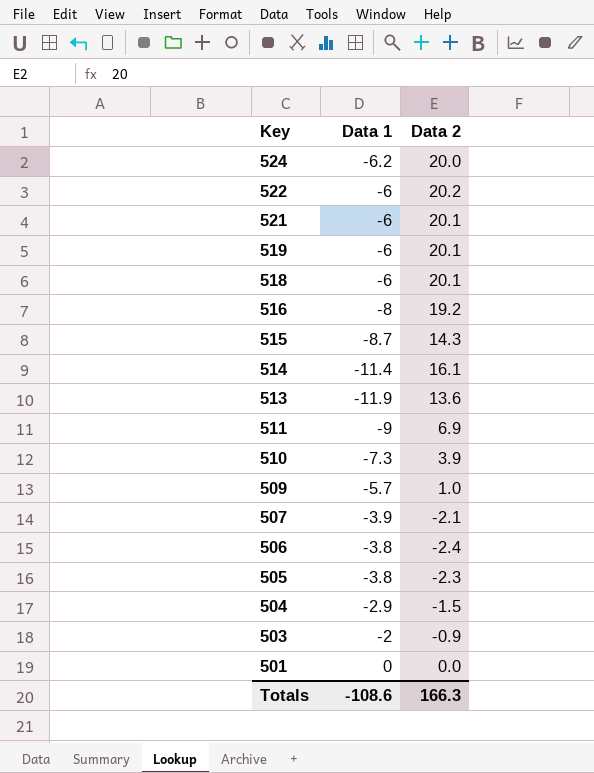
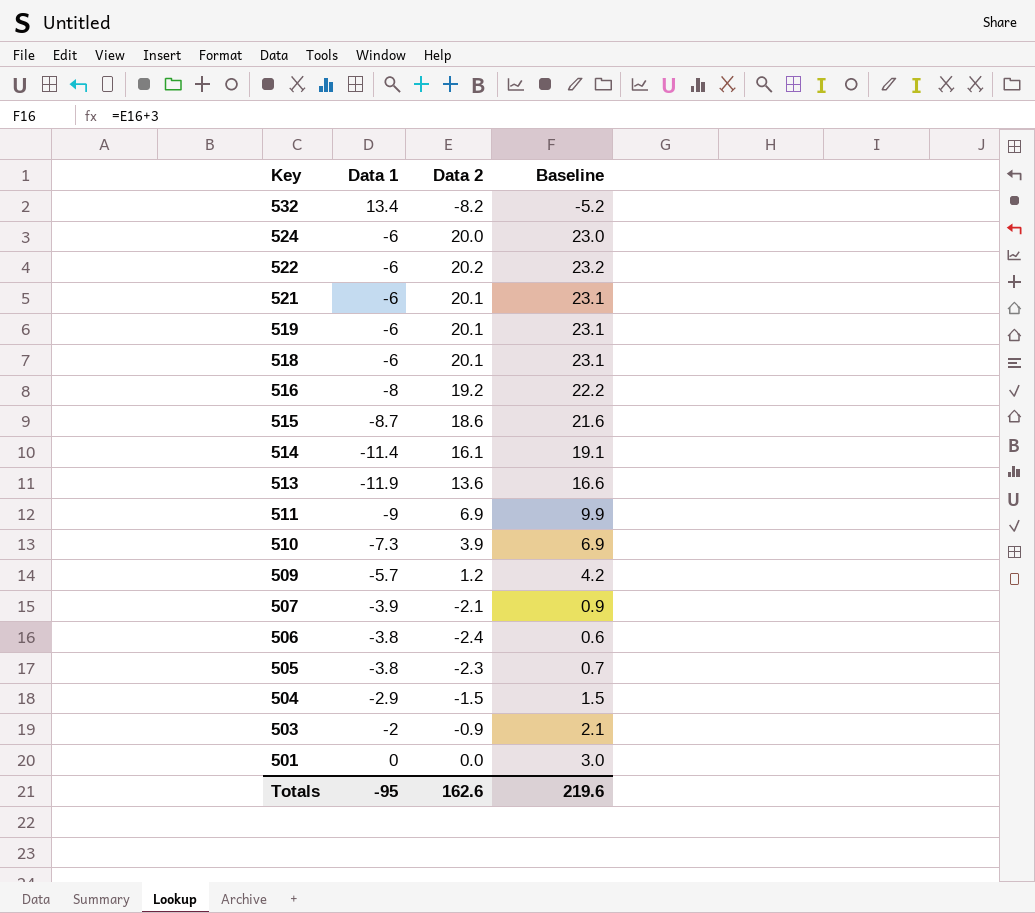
column Baseline | formula: none -> [Data 2] + 3
row 532: none -> 13.4 | -8.2 | -5.2
524 | Data 1: -6.2 -> -6
515 | Data 2: 14.3 -> 18.6
509 | Data 2: 1.0 -> 1.2
Totals | Data 1: -108.6 -> -95
Totals | Data 2: 166.3 -> 162.6

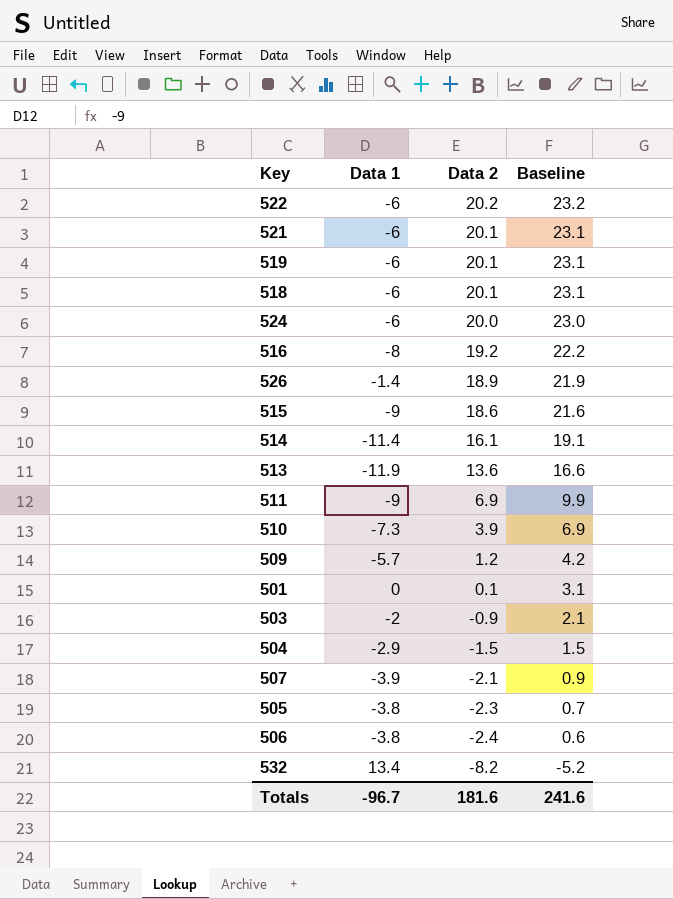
row order: Key descending -> Data 2 descending
row 526: none -> -1.4 | 18.9 | 21.9
515 | Data 1: -8.7 -> -9
501 | Data 2: 0.0 -> 0.1
501 | Baseline: 3.0 -> 3.1
Totals | Data 1: -95 -> -96.7
Totals | Data 2: 162.6 -> 181.6
Totals | Baseline: 219.6 -> 241.6

